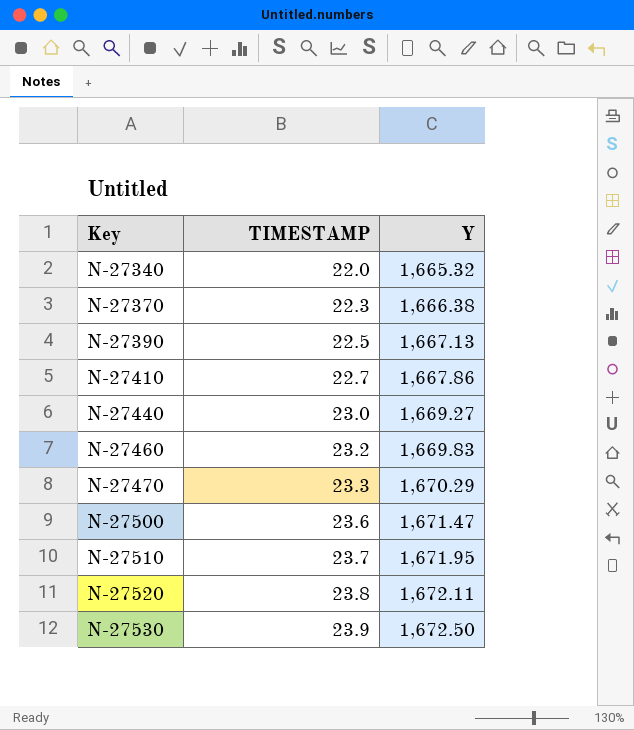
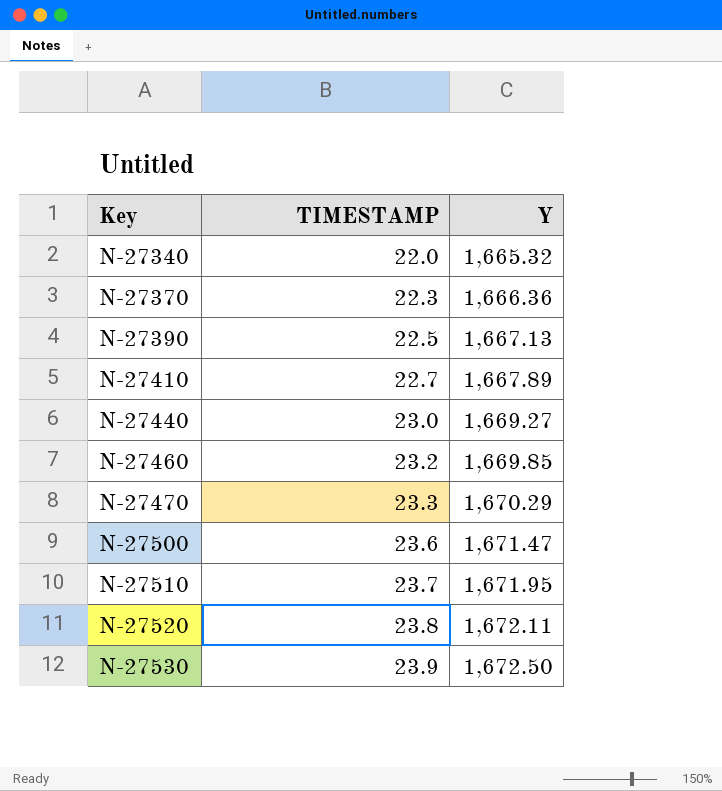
N-27370 | Y: 1,666.38 -> 1,666.36
N-27410 | Y: 1,667.86 -> 1,667.89
N-27460 | Y: 1,669.83 -> 1,669.85

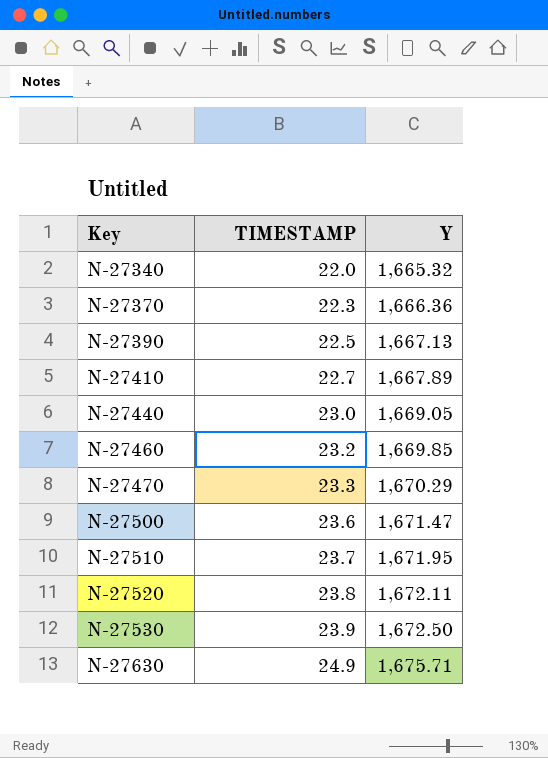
N-27440 | Y: 1,669.27 -> 1,669.05
row N-27630: none -> 24.9 | 1,675.71

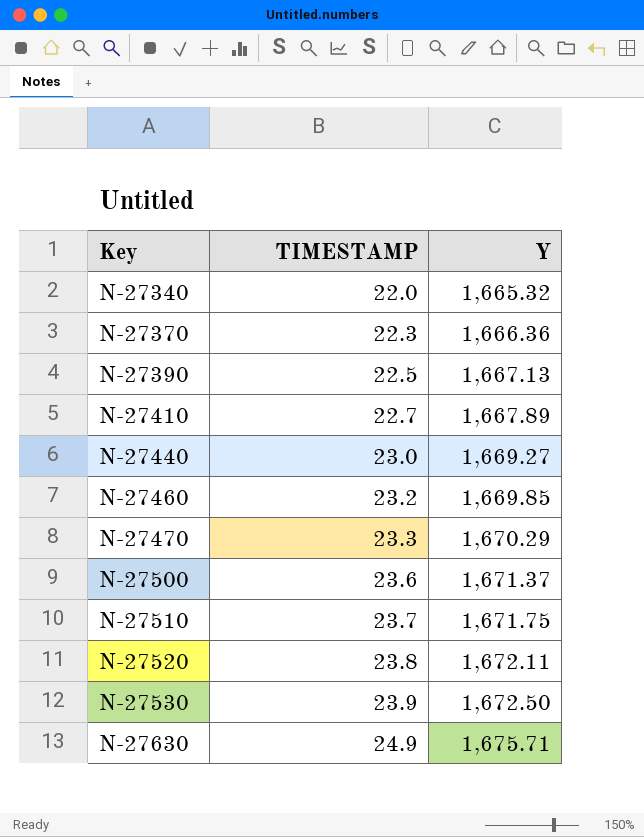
N-27440 | Y: 1,669.05 -> 1,669.27
N-27500 | Y: 1,671.47 -> 1,671.37
N-27510 | Y: 1,671.95 -> 1,671.75

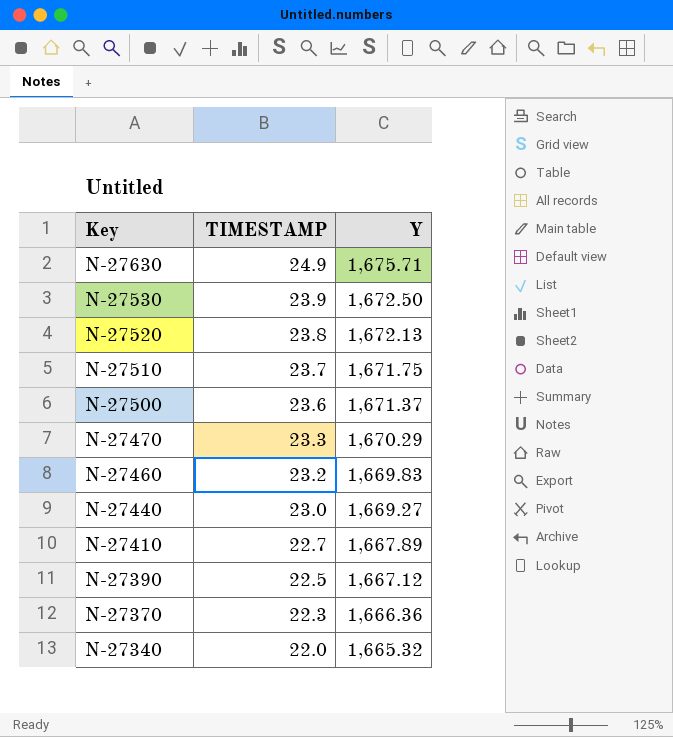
row order: Key ascending -> Key descending
N-27520 | Y: 1,672.11 -> 1,672.13
N-27460 | Y: 1,669.85 -> 1,669.83
N-27390 | Y: 1,667.13 -> 1,667.12

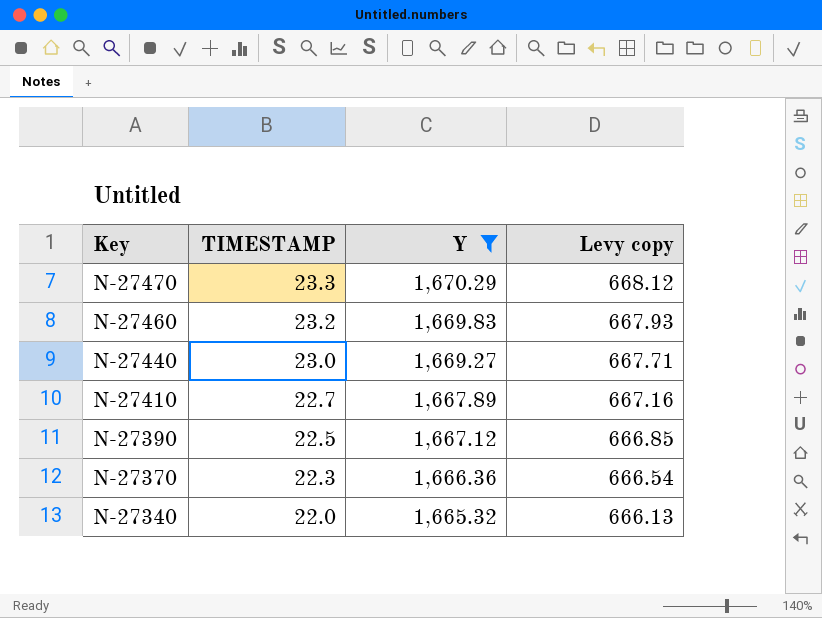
filter: none -> Y <= 1,670.29
column Levy copy | formula: none -> [Y] * 0.4

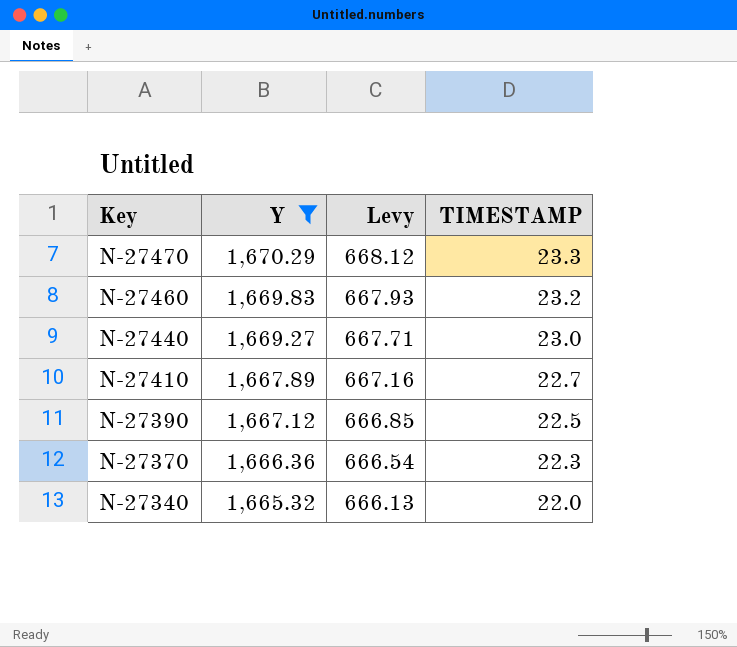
column name: Levy copy -> Levy
column TIMESTAMP | position: 2 -> 4

